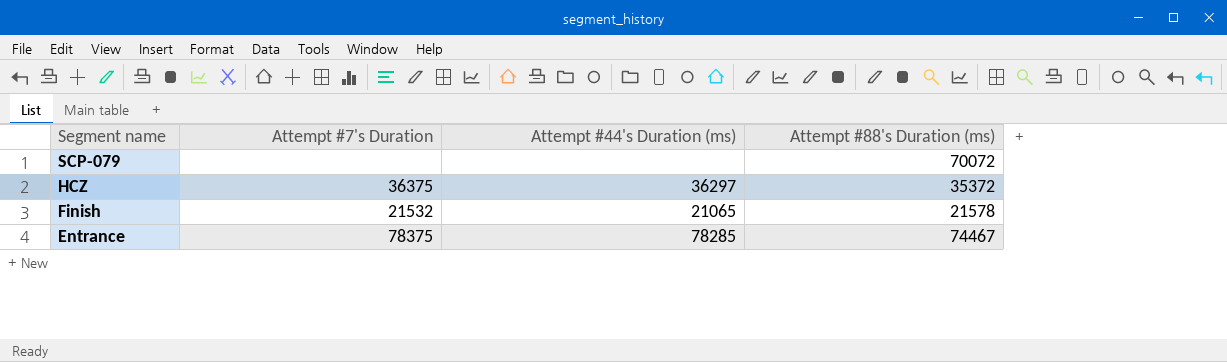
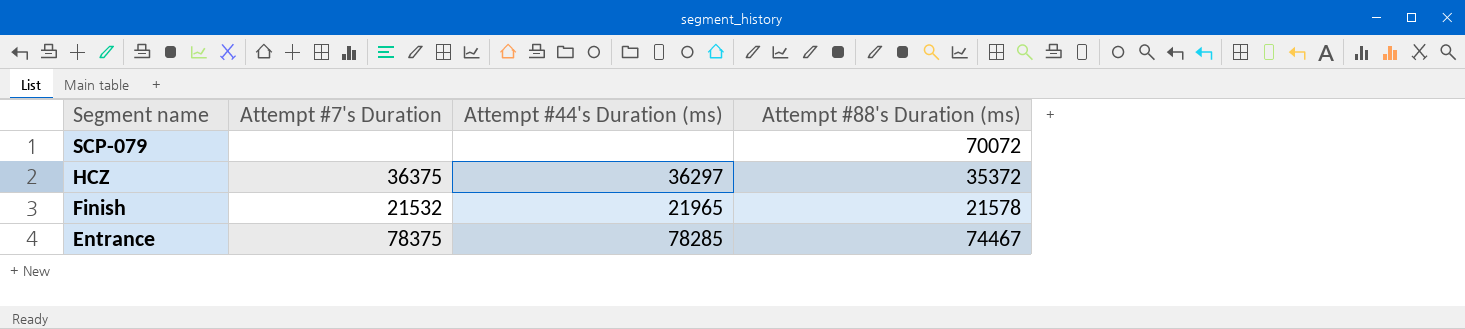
Finish | Attempt #44's Duration (ms): 21065 -> 21965

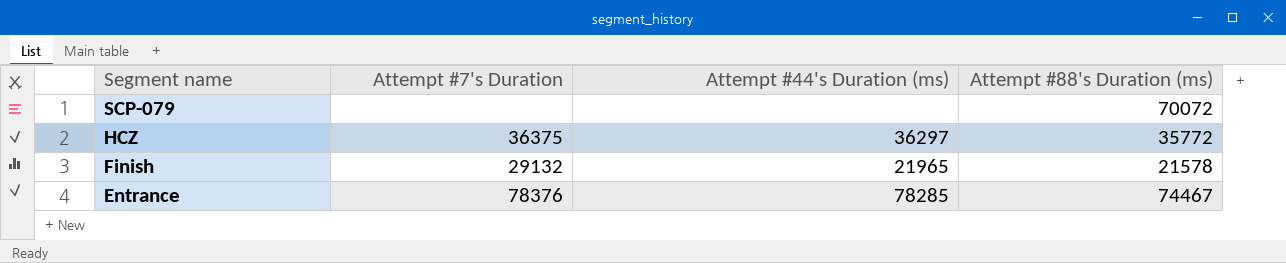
HCZ | Attempt #88's Duration (ms): 35372 -> 35772
Finish | Attempt #7's Duration: 21532 -> 29132
Entrance | Attempt #7's Duration: 78375 -> 78376

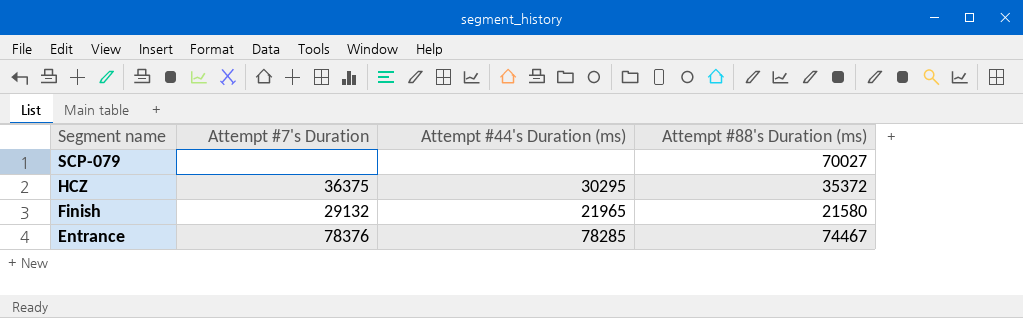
SCP-079 | Attempt #88's Duration (ms): 70072 -> 70027
HCZ | Attempt #44's Duration (ms): 36297 -> 30295
HCZ | Attempt #88's Duration (ms): 35772 -> 35372
Finish | Attempt #88's Duration (ms): 21578 -> 21580

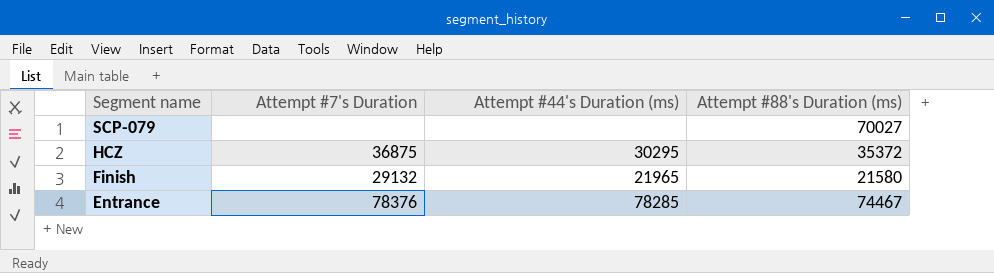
HCZ | Attempt #7's Duration: 36375 -> 36875

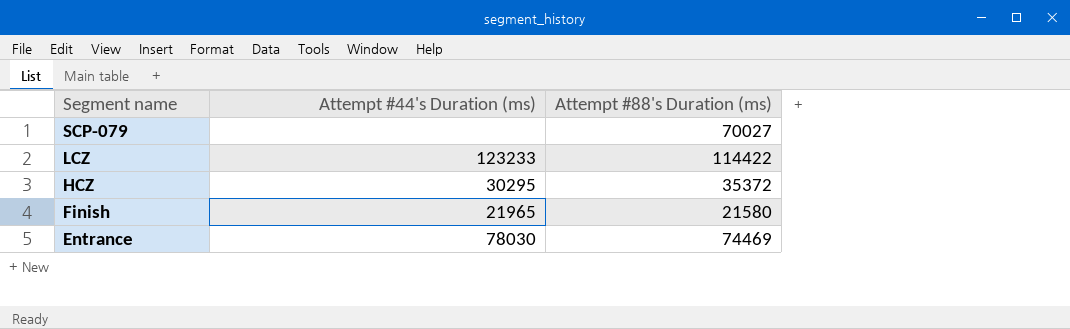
column Attempt #7's Duration | position: 2 -> none
row LCZ: none -> 123233 | 114422
Entrance | Attempt #44's Duration (ms): 78285 -> 78030
Entrance | Attempt #88's Duration (ms): 74467 -> 74469

